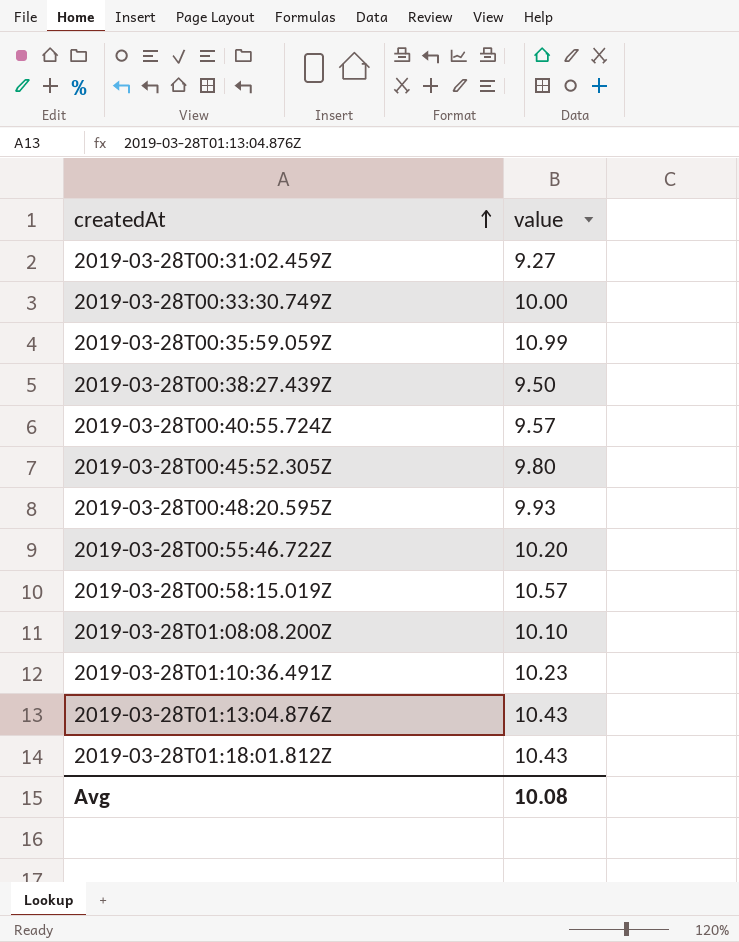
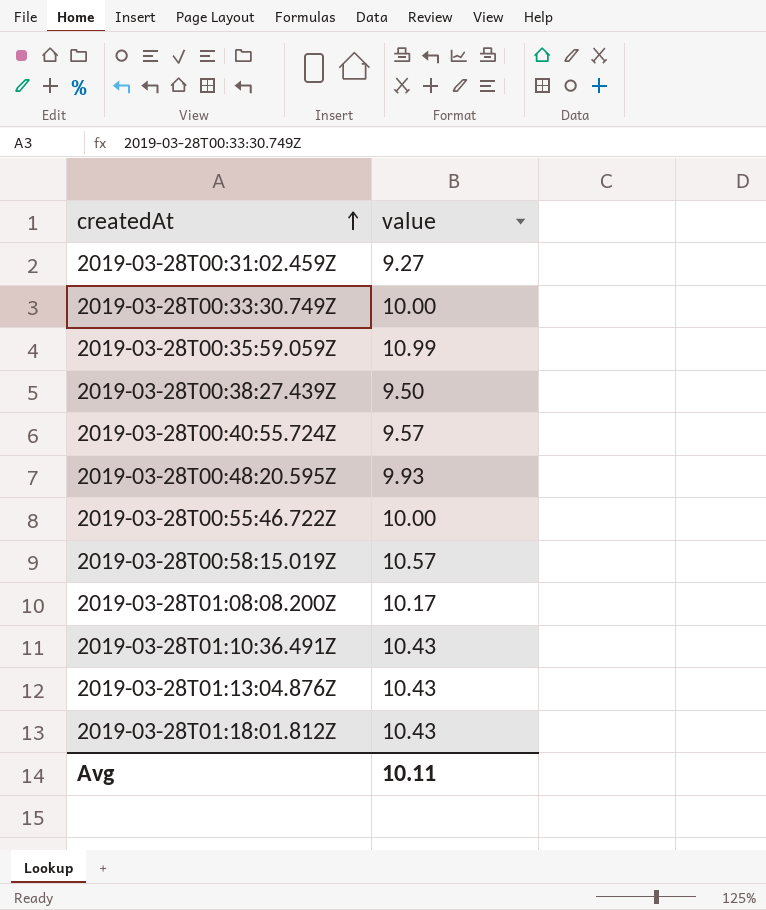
row 2019-03-28T00:45:52.305Z: 9.80 -> none
2019-03-28T00:55:46.722Z | value: 10.20 -> 10.00
2019-03-28T01:08:08.200Z | value: 10.10 -> 10.17
2019-03-28T01:10:36.491Z | value: 10.23 -> 10.43
Avg | value: 10.08 -> 10.11

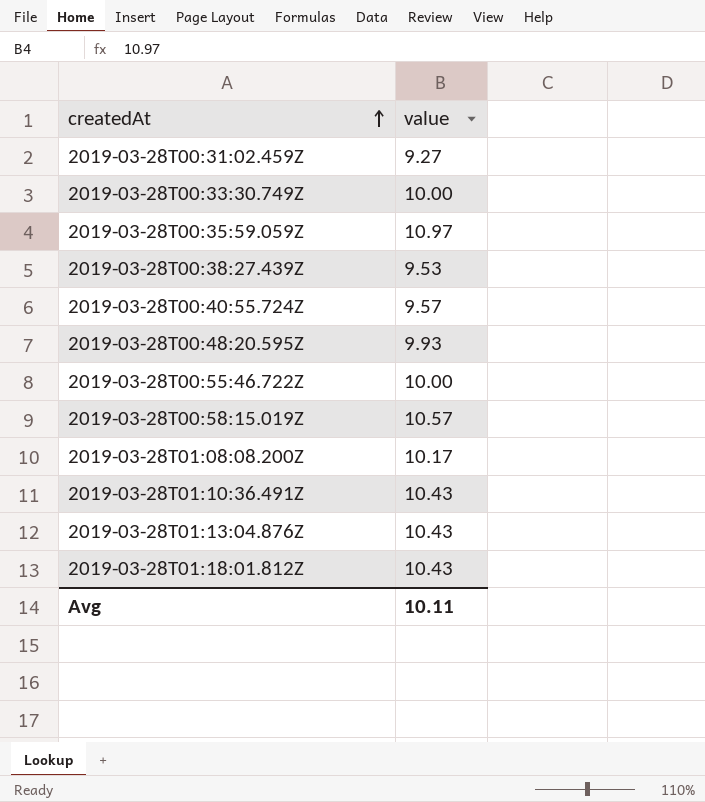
2019-03-28T00:35:59.059Z | value: 10.99 -> 10.97
2019-03-28T00:38:27.439Z | value: 9.50 -> 9.53

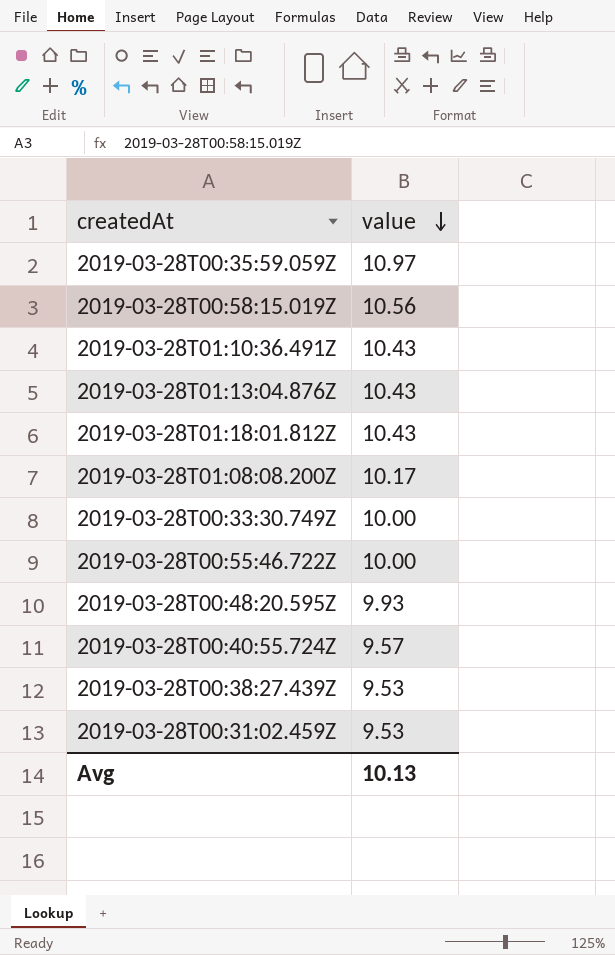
row order: createdAt ascending -> value descending
2019-03-28T00:58:15.019Z | value: 10.57 -> 10.56
2019-03-28T00:31:02.459Z | value: 9.27 -> 9.53
Avg | value: 10.11 -> 10.13

